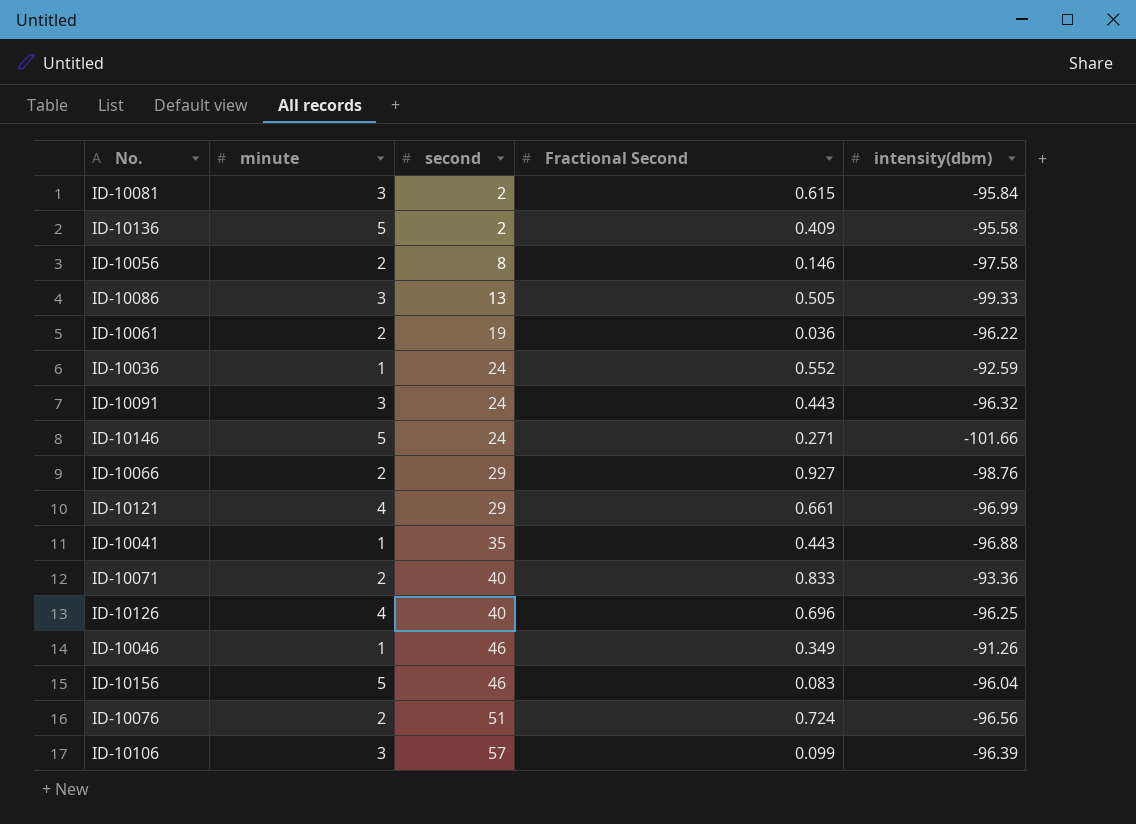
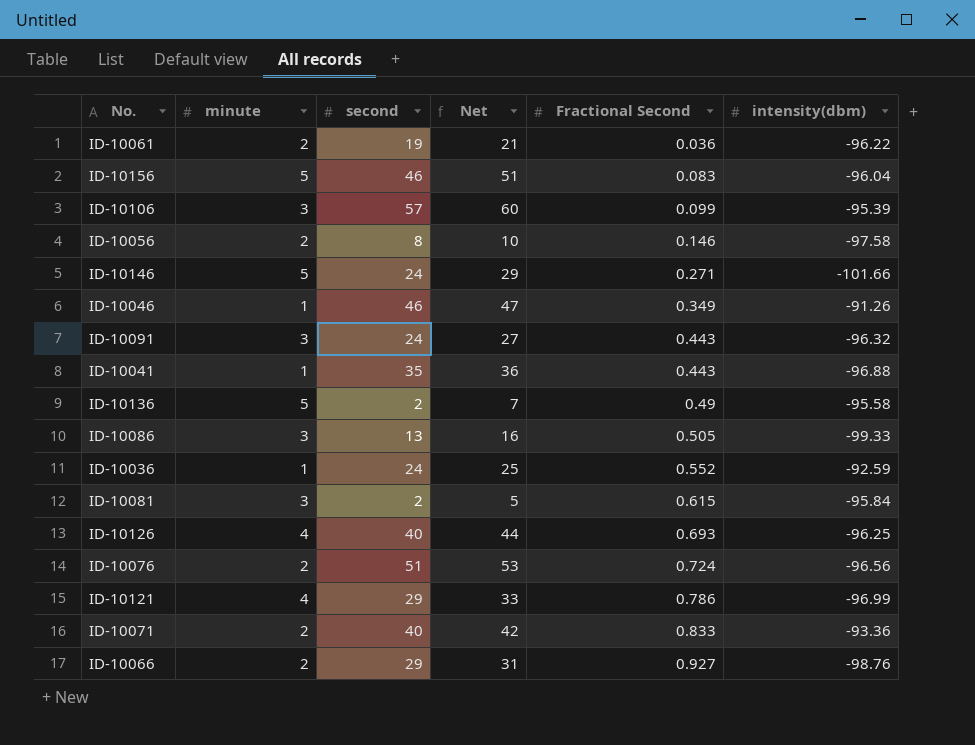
row order: second ascending -> Fractional Second ascending
column Net | formula: none -> [minute] + [second]
ID-10106 | intensity(dbm): -96.39 -> -95.39
ID-10136 | Fractional Second: 0.409 -> 0.49
ID-10126 | Fractional Second: 0.696 -> 0.693
ID-10121 | Fractional Second: 0.661 -> 0.786

